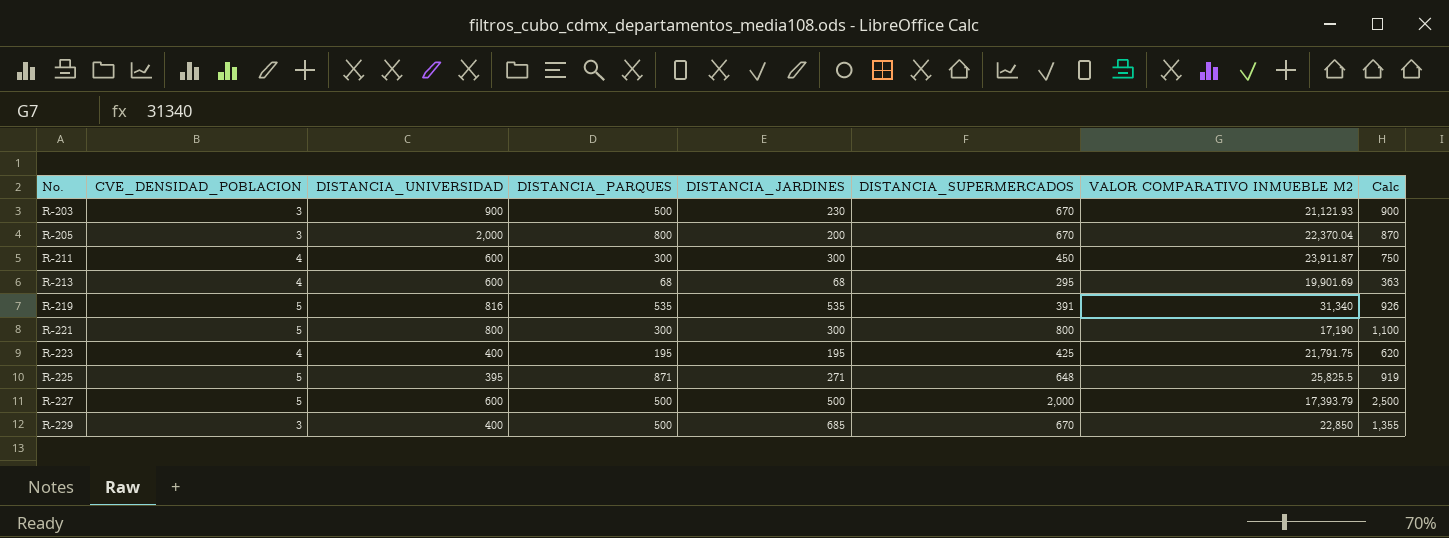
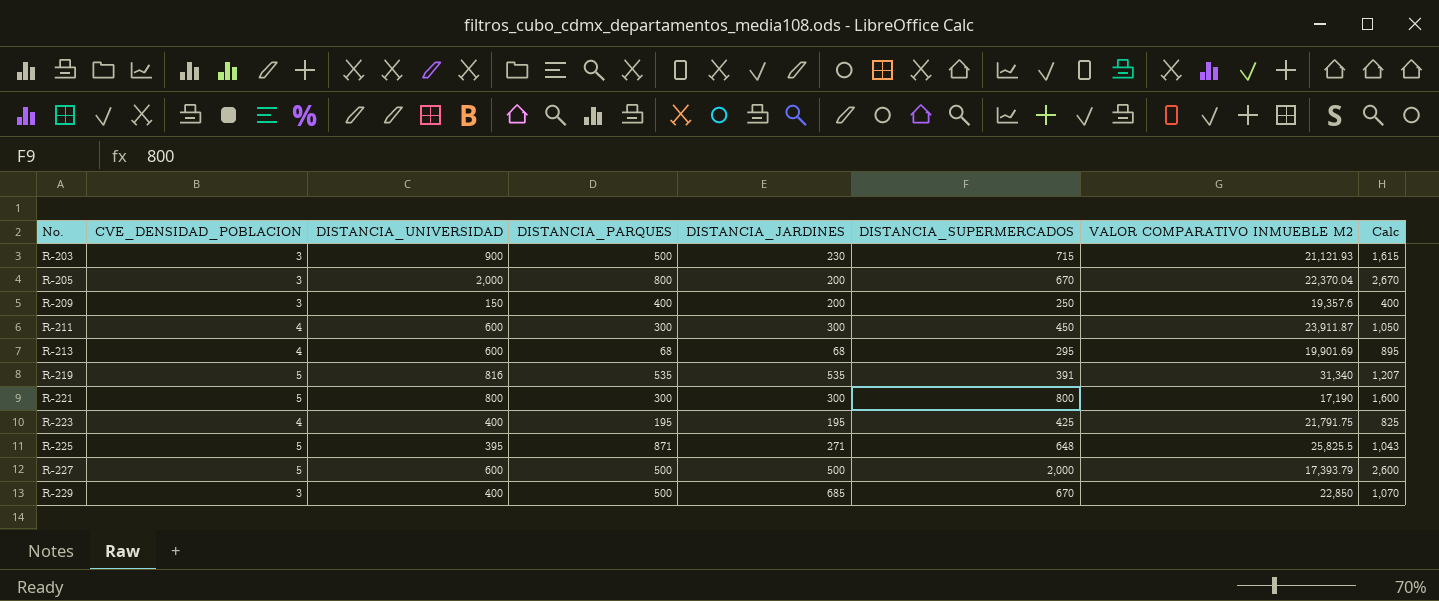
column Calc | formula: [DISTANCIA_JARDINES] + [DISTANCIA_SUPERMERCADOS] -> [DISTANCIA_UNIVERSIDAD] + [DISTANCIA_SUPERMERCADOS]
R-203 | DISTANCIA_SUPERMERCADOS: 670 -> 715
row R-209: none -> 3 | 150 | 400 | 200 | 250 | 19,357.6 | 400

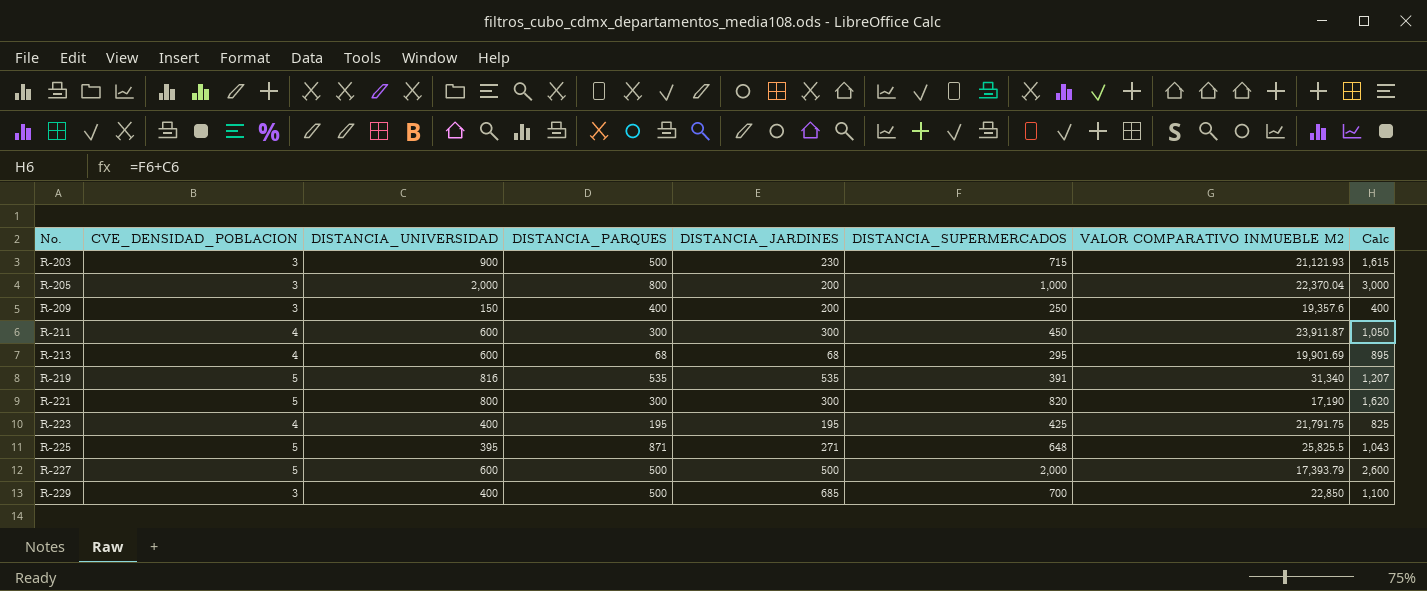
R-205 | DISTANCIA_SUPERMERCADOS: 670 -> 1,000
R-205 | Calc: 2,670 -> 3,000
R-221 | DISTANCIA_SUPERMERCADOS: 800 -> 820
R-221 | Calc: 1,600 -> 1,620
R-229 | DISTANCIA_SUPERMERCADOS: 670 -> 700
R-229 | Calc: 1,070 -> 1,100

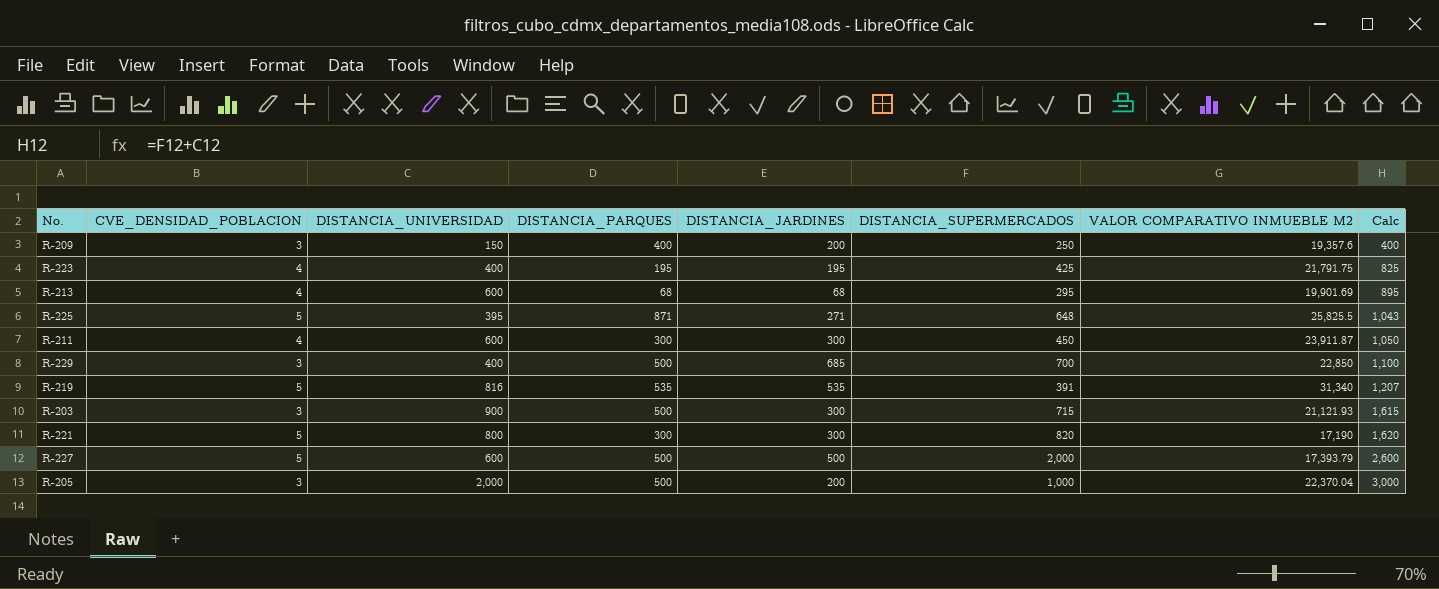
row order: No. ascending -> Calc ascending
R-203 | DISTANCIA_JARDINES: 230 -> 300
R-205 | DISTANCIA_PARQUES: 800 -> 500

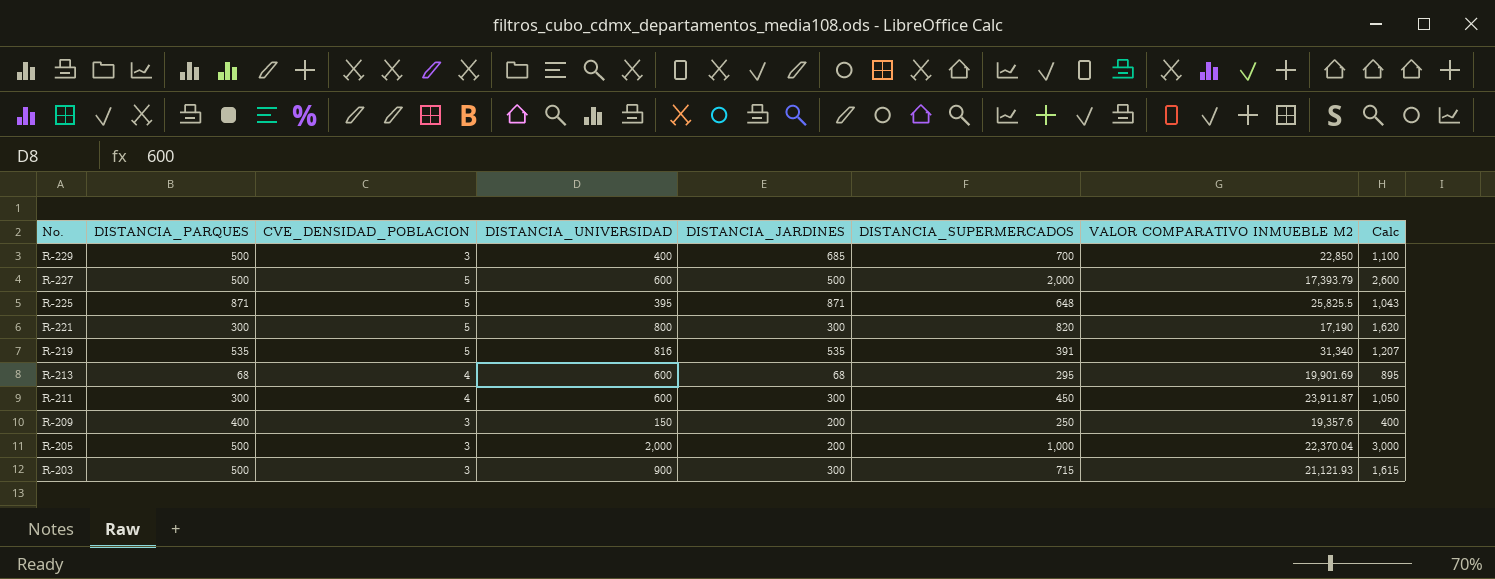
row order: Calc ascending -> No. descending
column DISTANCIA_PARQUES | position: 4 -> 2
row R-223: 4 | 400 | 195 | 195 | 425 | 21,791.75 | 825 -> none
R-225 | DISTANCIA_JARDINES: 271 -> 871

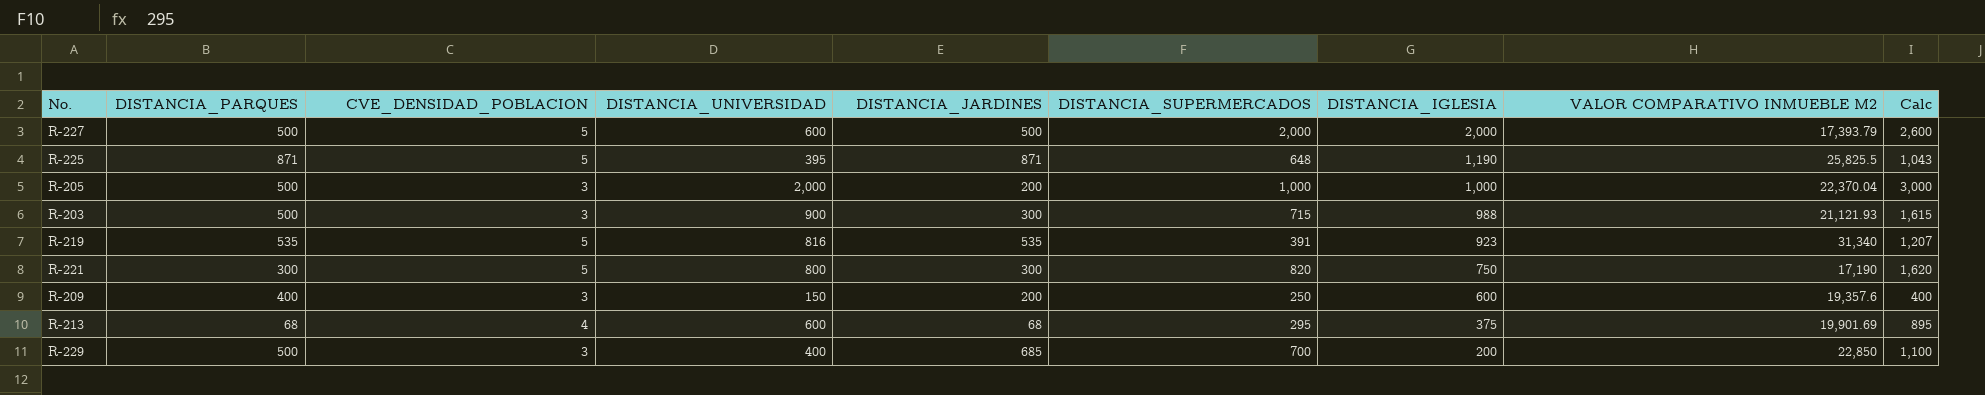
row order: No. descending -> DISTANCIA_IGLESIA descending
column DISTANCIA_IGLESIA | position: none -> 7
row R-211: 300 | 4 | 600 | 300 | 450 | 23,911.87 | 1,050 -> none

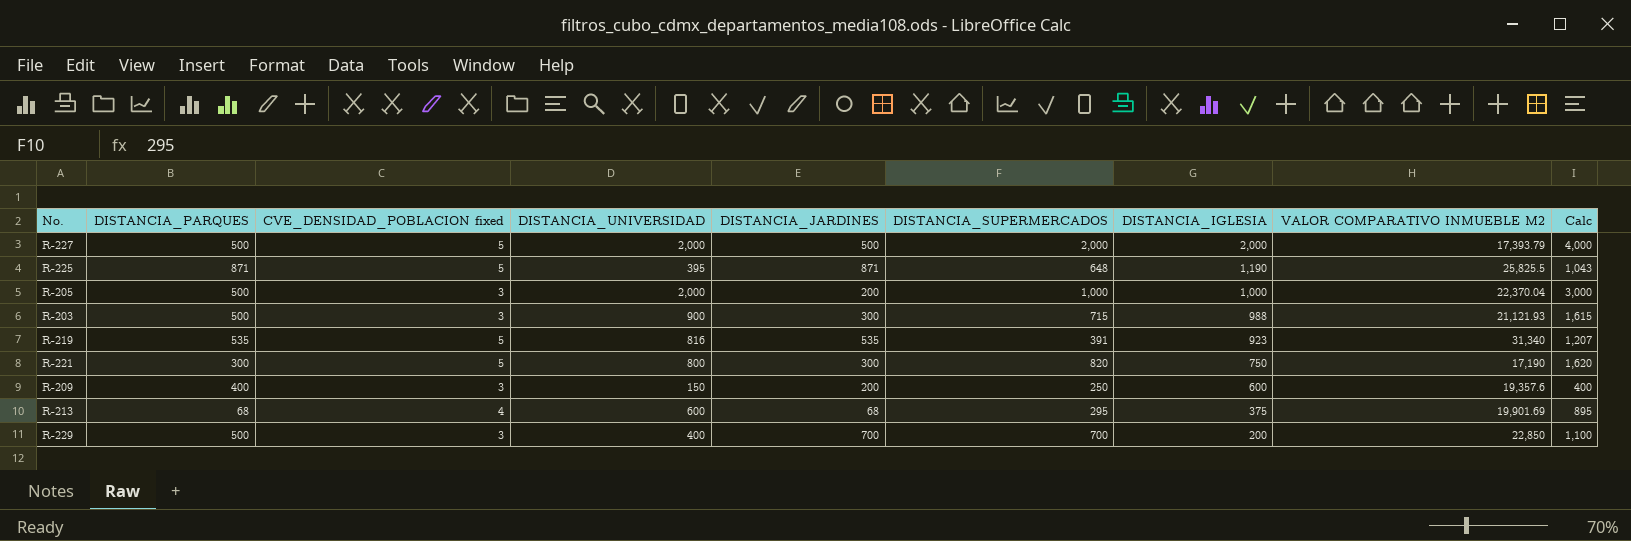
column name: CVE_DENSIDAD_POBLACION -> CVE_DENSIDAD_POBLACION fixed
R-227 | DISTANCIA_UNIVERSIDAD: 600 -> 2,000
R-227 | Calc: 2,600 -> 4,000
R-229 | DISTANCIA_JARDINES: 685 -> 700

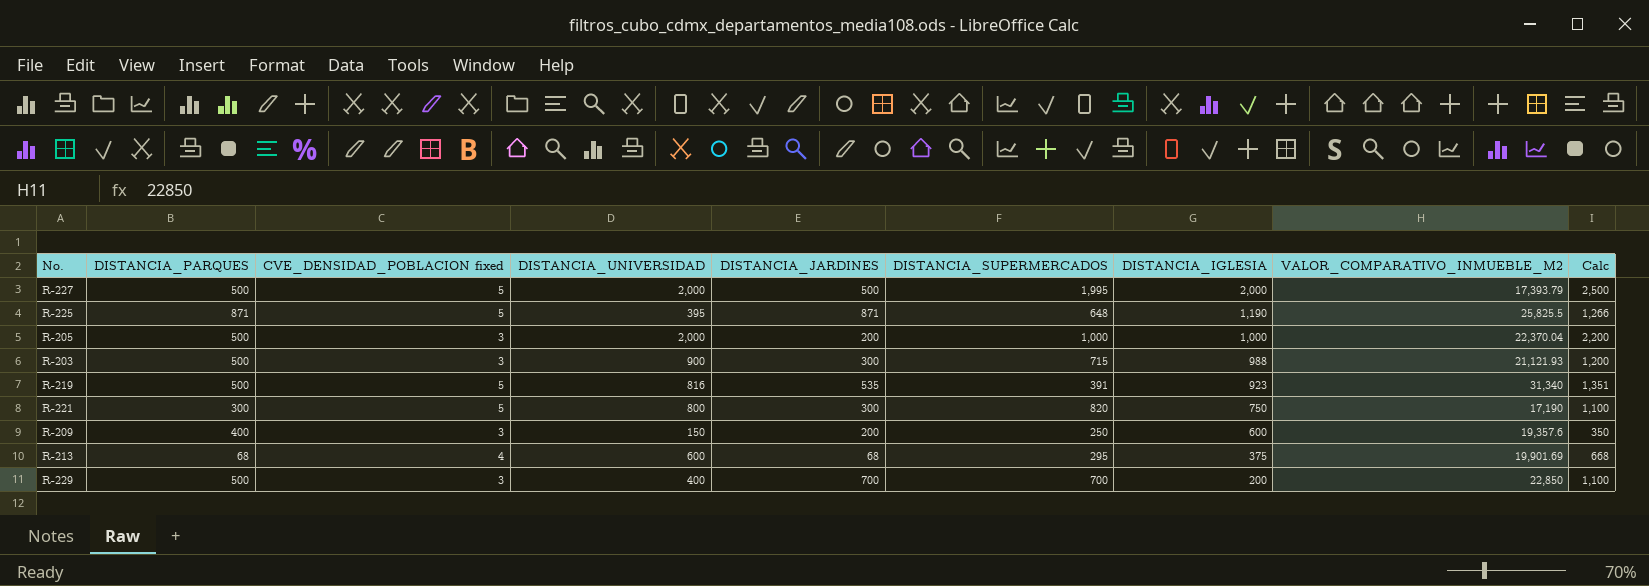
column name: VALOR COMPARATIVO INMUEBLE M2 -> VALOR_COMPARATIVO_INMUEBLE_M2
column Calc | formula: [DISTANCIA_UNIVERSIDAD] + [DISTANCIA_SUPERMERCADOS] -> [DISTANCIA_UNIVERSIDAD] + [DISTANCIA_JARDINES]
R-227 | DISTANCIA_SUPERMERCADOS: 2,000 -> 1,995
R-219 | DISTANCIA_PARQUES: 535 -> 500

